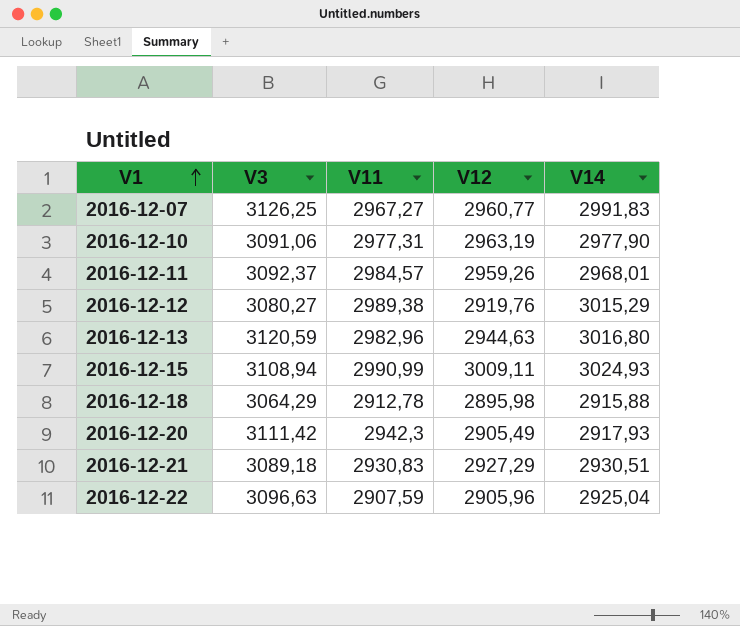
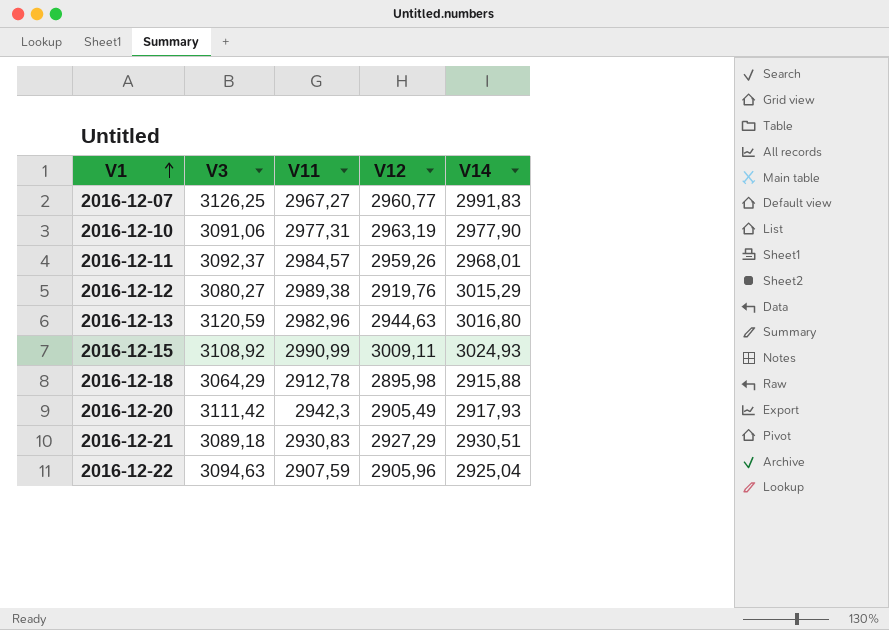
2016-12-15 | V3: 3108,94 -> 3108,92
2016-12-22 | V3: 3096,63 -> 3094,63

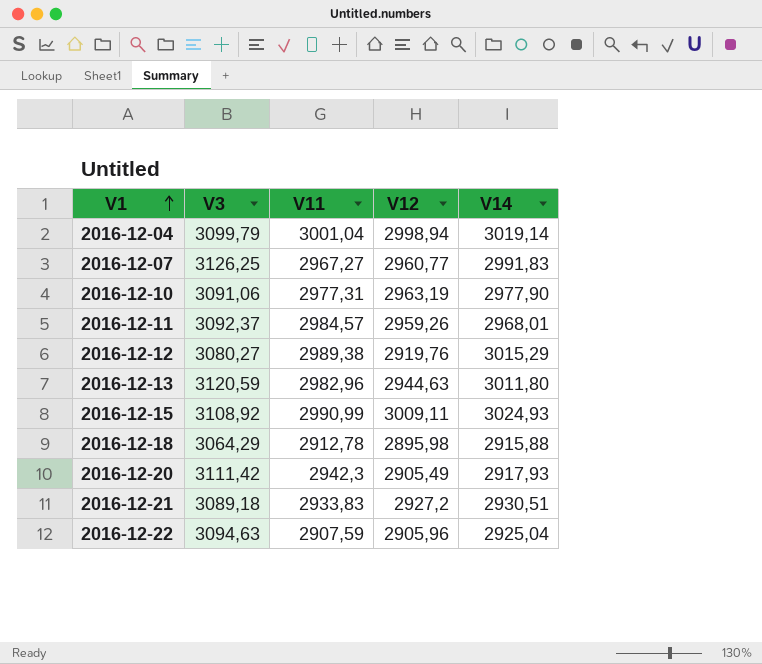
row 2016-12-04: none -> 3099,79 | 3001,04 | 2998,94 | 3019,14
2016-12-13 | V14: 3016,80 -> 3011,80
2016-12-21 | V11: 2930,83 -> 2933,83
2016-12-21 | V12: 2927,29 -> 2927,2

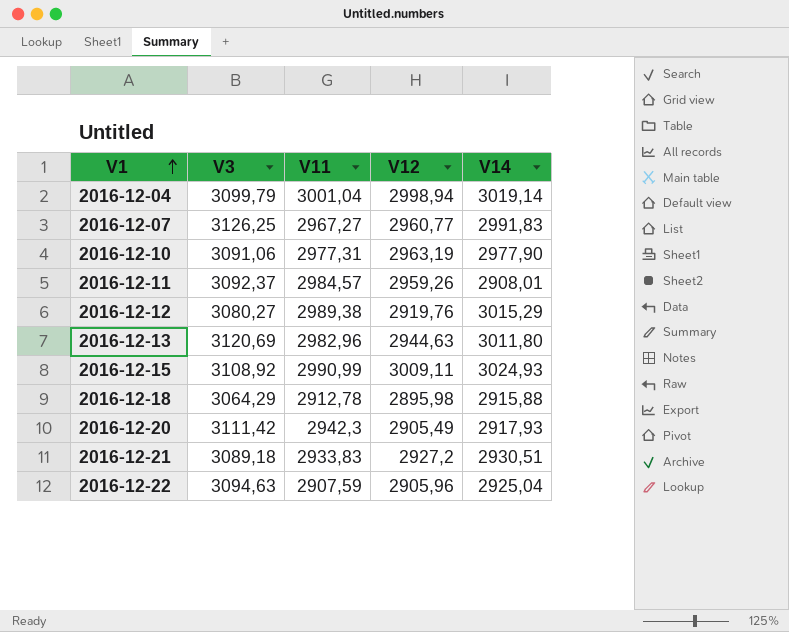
2016-12-11 | V14: 2968,01 -> 2908,01
2016-12-13 | V3: 3120,59 -> 3120,69

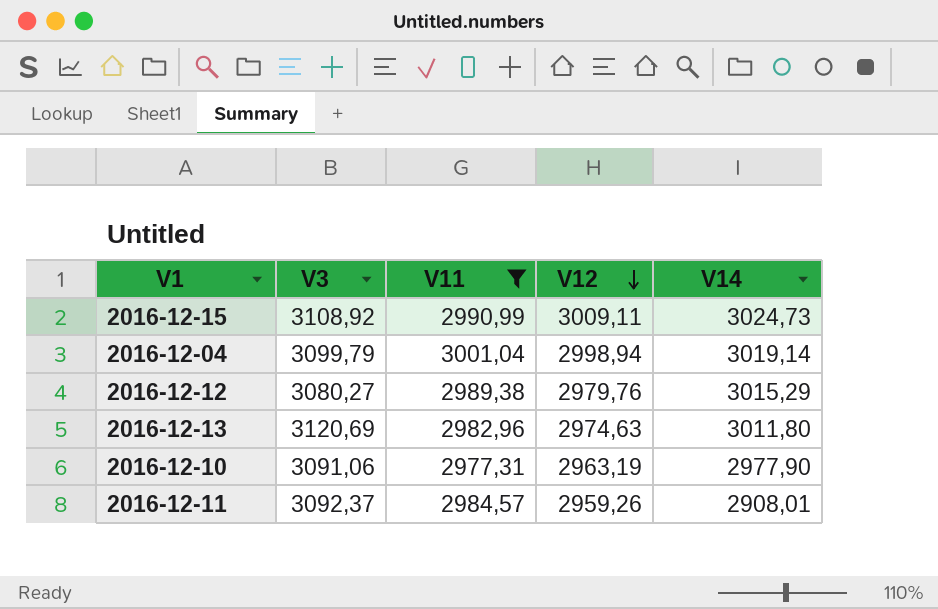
filter: none -> V11 >= 2977,31
row order: V1 ascending -> V12 descending
2016-12-15 | V14: 3024,93 -> 3024,73
2016-12-12 | V12: 2919,76 -> 2979,76
2016-12-13 | V12: 2944,63 -> 2974,63

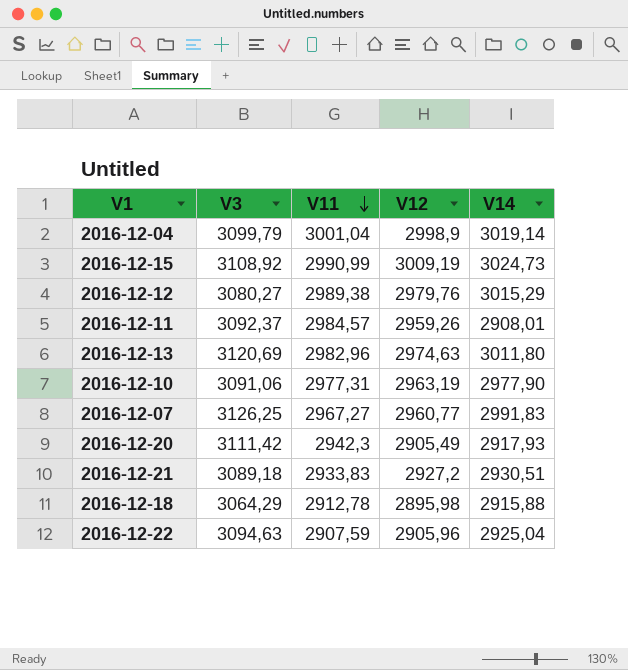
filter: V11 >= 2977,31 -> none
row order: V12 descending -> V11 descending
2016-12-04 | V12: 2998,94 -> 2998,9
2016-12-15 | V12: 3009,11 -> 3009,19

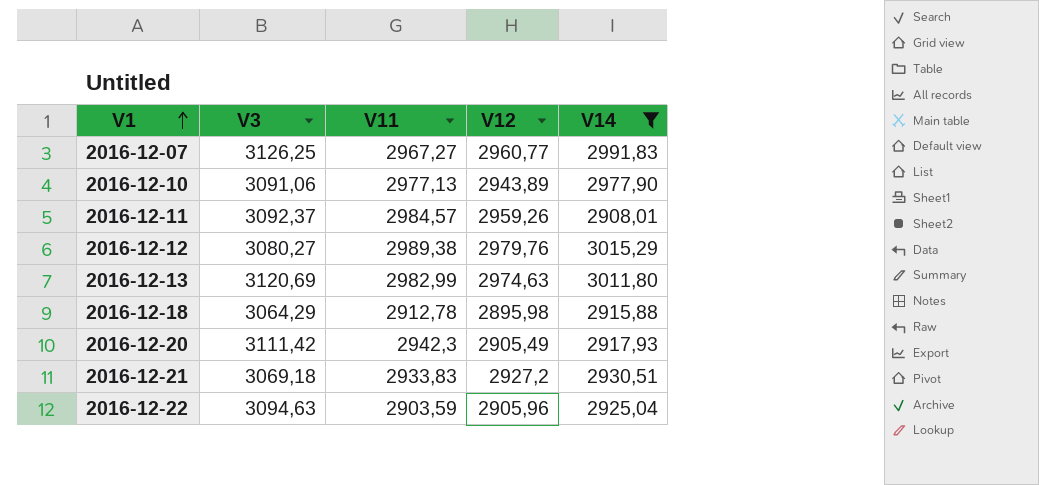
filter: none -> V14 <= 3015,29
row order: V11 descending -> V1 ascending
2016-12-10 | V11: 2977,31 -> 2977,13
2016-12-10 | V12: 2963,19 -> 2943,89
2016-12-13 | V11: 2982,96 -> 2982,99
2016-12-21 | V3: 3089,18 -> 3069,18
2016-12-22 | V11: 2907,59 -> 2903,59

